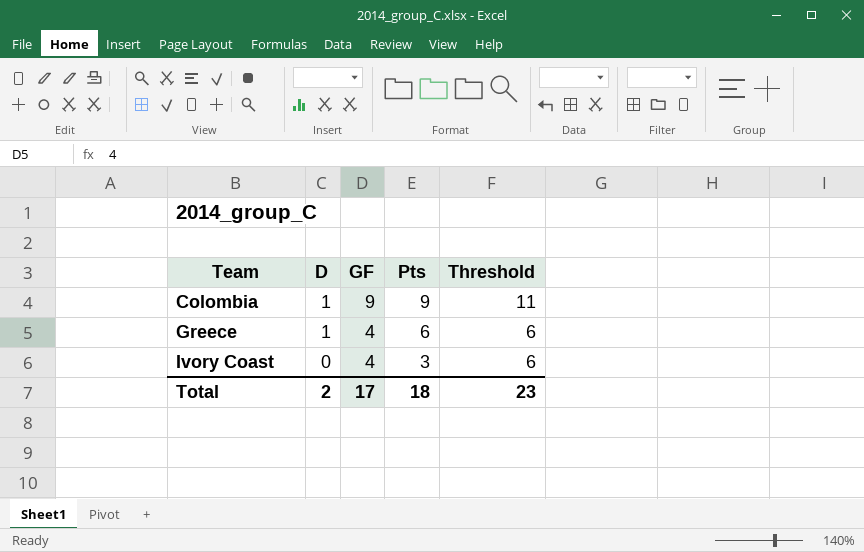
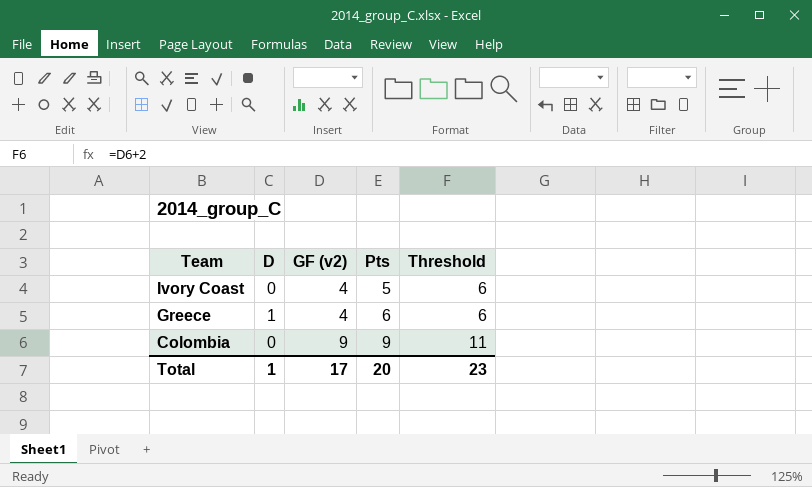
row order: Team ascending -> Team descending
column name: GF -> GF (v2)
Ivory Coast | Pts: 3 -> 5
Colombia | D: 1 -> 0
Total | D: 2 -> 1
Total | Pts: 18 -> 20

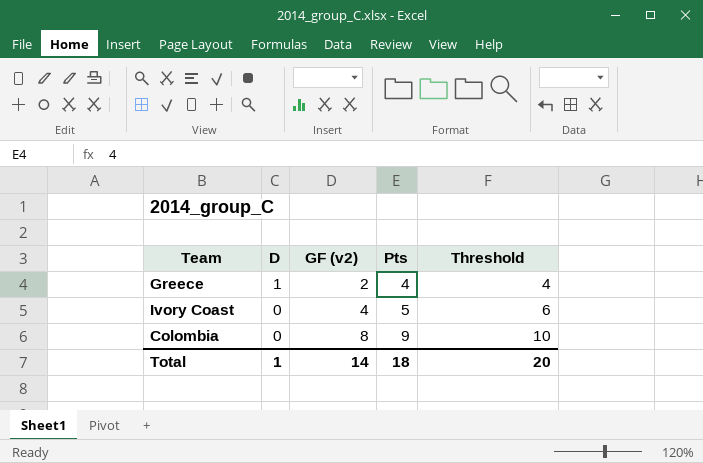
row order: Team descending -> D descending
Greece | GF (v2): 4 -> 2
Greece | Pts: 6 -> 4
Greece | Threshold: 6 -> 4
Colombia | GF (v2): 9 -> 8
Colombia | Threshold: 11 -> 10
Total | GF (v2): 17 -> 14
Total | Pts: 20 -> 18
Total | Threshold: 23 -> 20

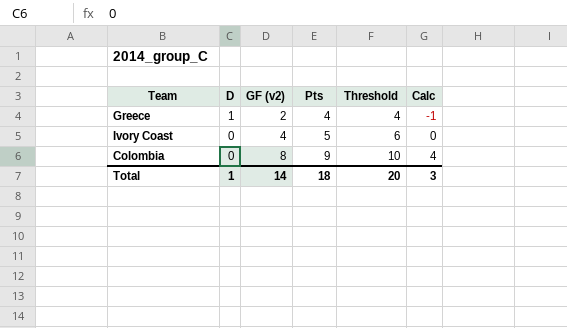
column Calc | formula: none -> [Pts] - 5

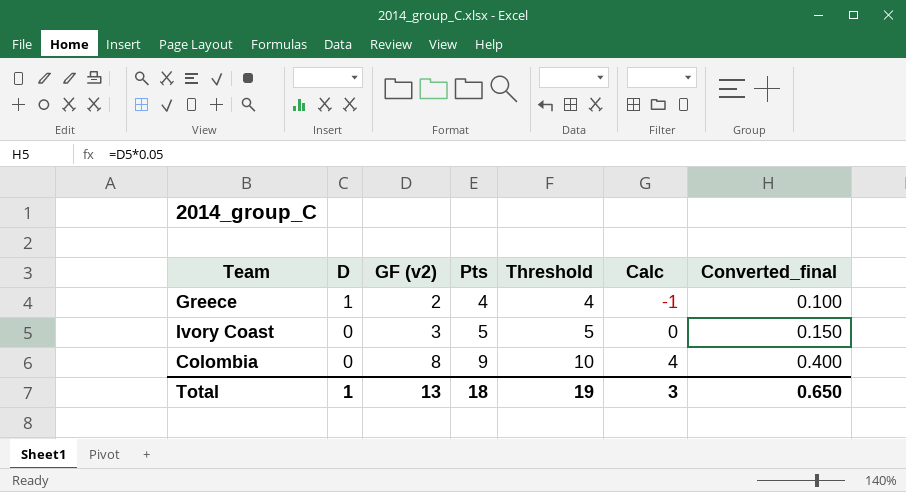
column Converted_final | formula: none -> [GF (v2)] * 0.05
Ivory Coast | GF (v2): 4 -> 3
Ivory Coast | Threshold: 6 -> 5
Total | GF (v2): 14 -> 13
Total | Threshold: 20 -> 19

